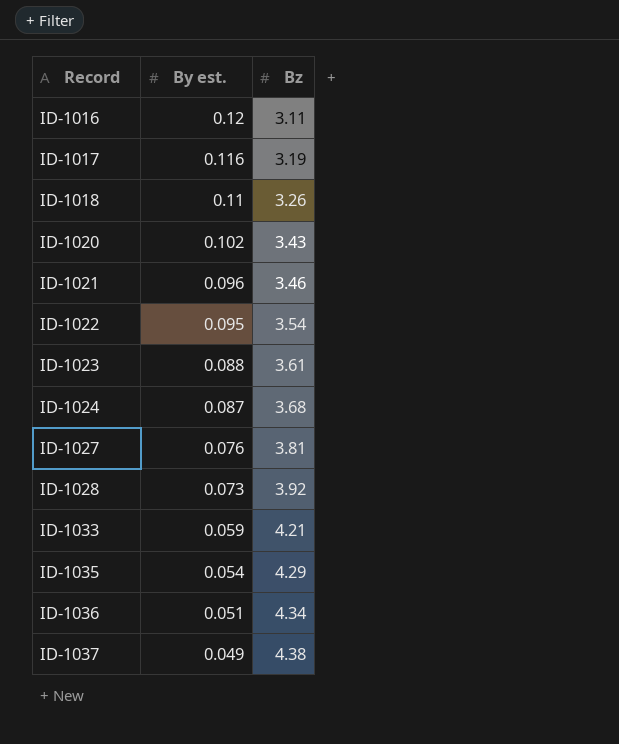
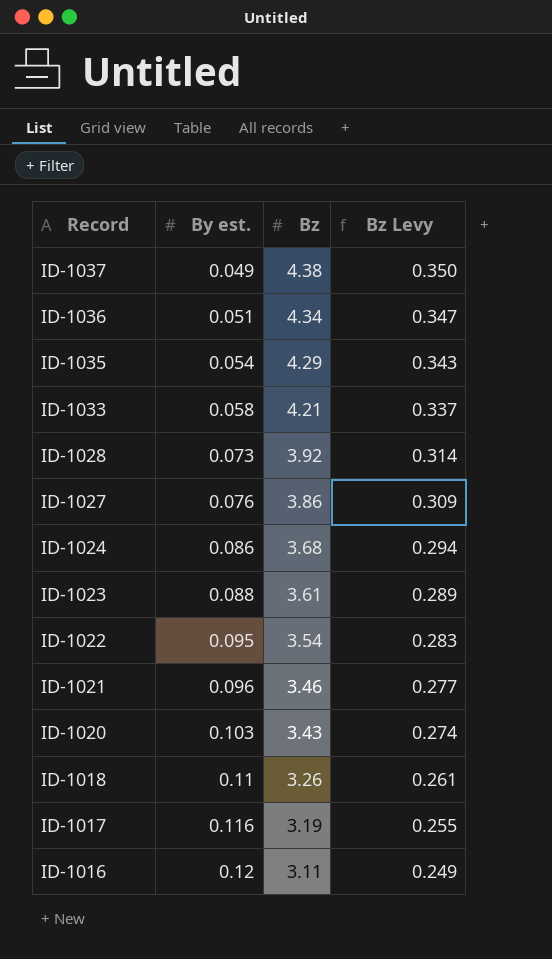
row order: Record ascending -> Record descending
column Bz Levy | formula: none -> [Bz] * 0.08
ID-1033 | By est.: 0.059 -> 0.058
ID-1027 | Bz: 3.81 -> 3.86
ID-1024 | By est.: 0.087 -> 0.086
ID-1020 | By est.: 0.102 -> 0.103

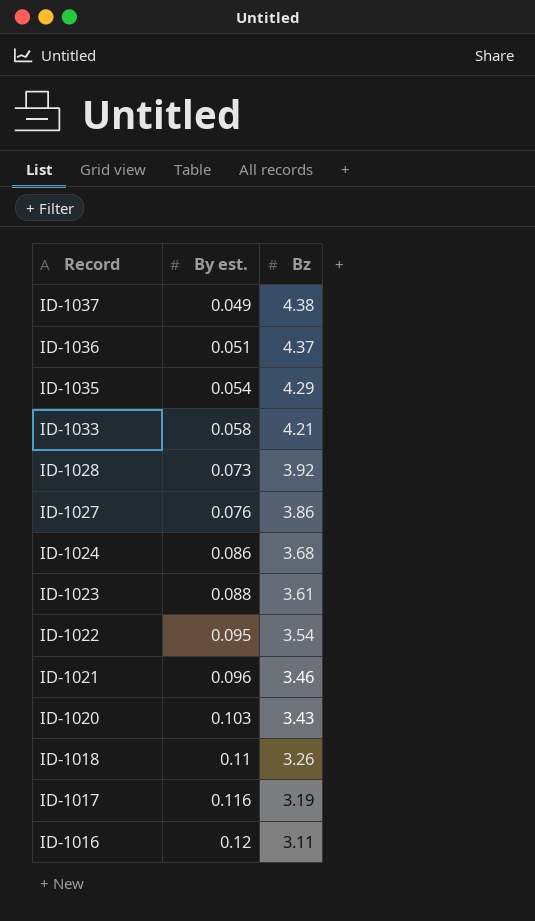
column Bz Levy | formula: [Bz] * 0.08 -> none
ID-1036 | Bz: 4.34 -> 4.37

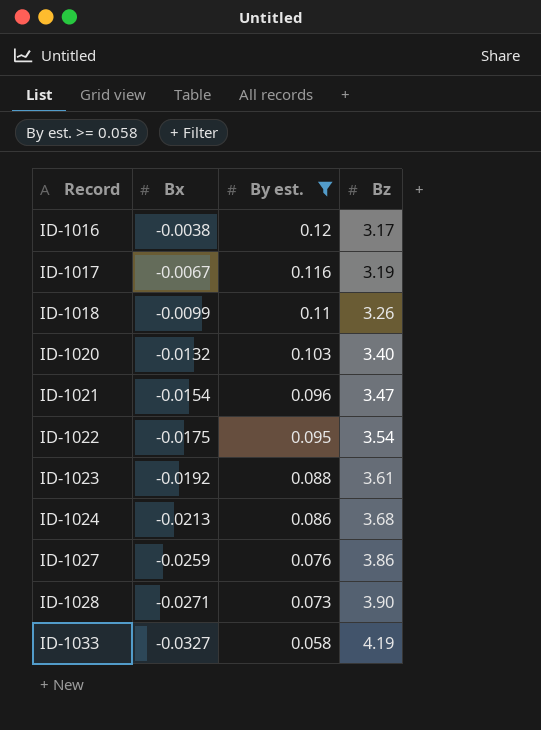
filter: none -> By est. >= 0.058
row order: Record descending -> Record ascending
column Bx | position: none -> 2
ID-1016 | Bz: 3.11 -> 3.17
ID-1020 | Bz: 3.43 -> 3.40
ID-1021 | Bz: 3.46 -> 3.47
ID-1028 | Bz: 3.92 -> 3.90
ID-1033 | Bz: 4.21 -> 4.19

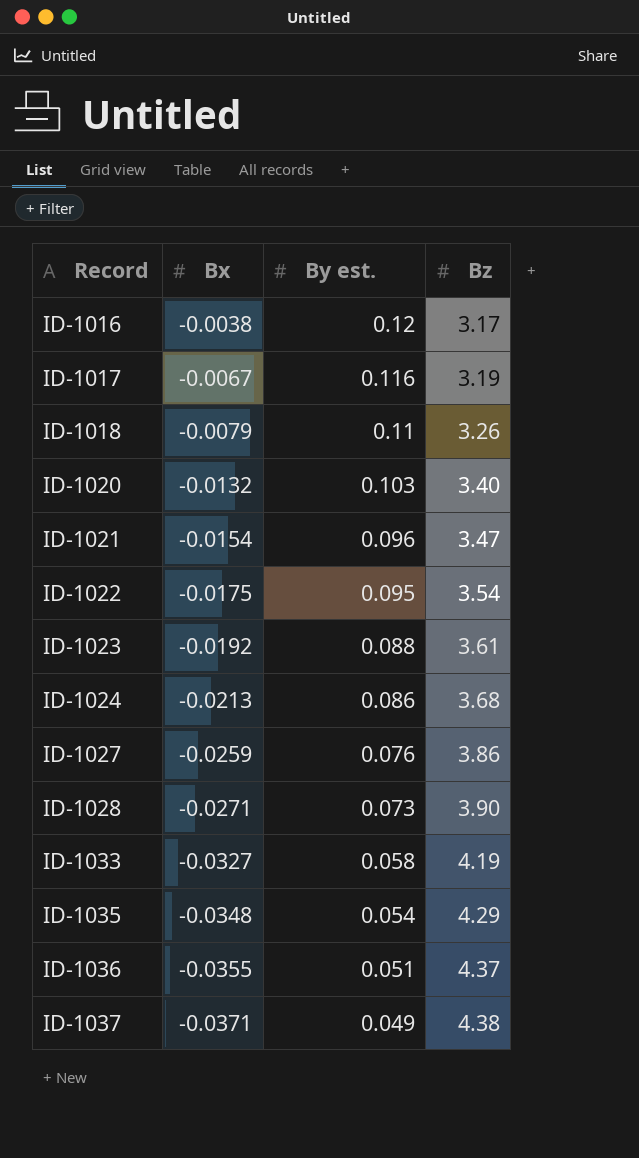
filter: By est. >= 0.058 -> none
ID-1018 | Bx: -0.0099 -> -0.0079

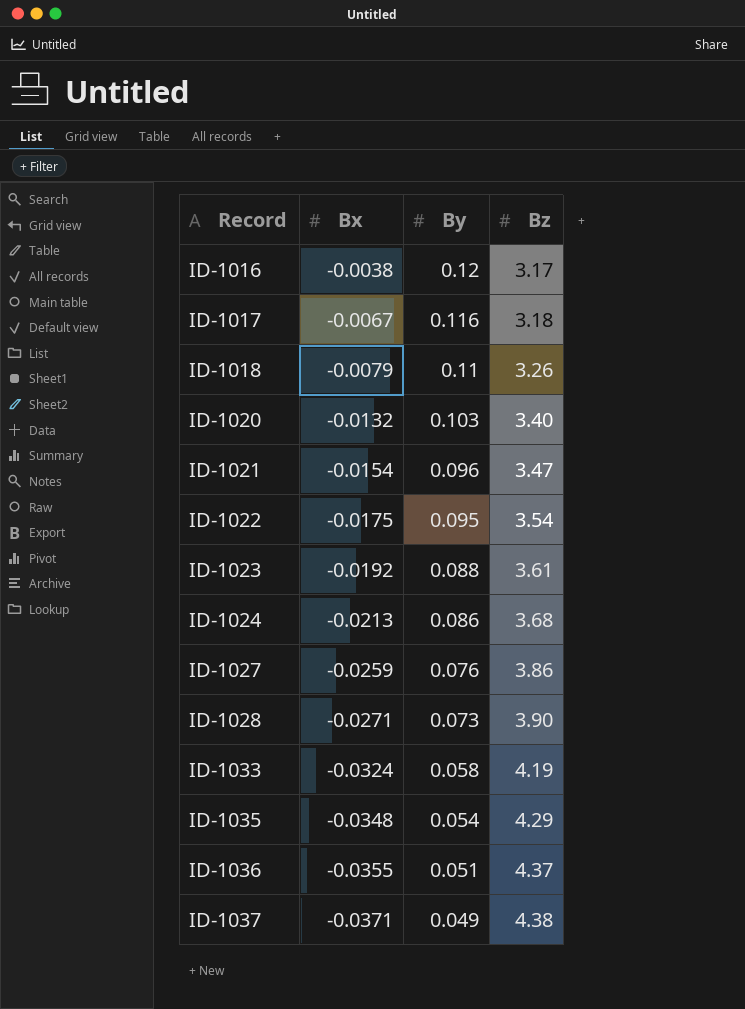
column name: By est. -> By
ID-1017 | Bz: 3.19 -> 3.18
ID-1033 | Bx: -0.0327 -> -0.0324

